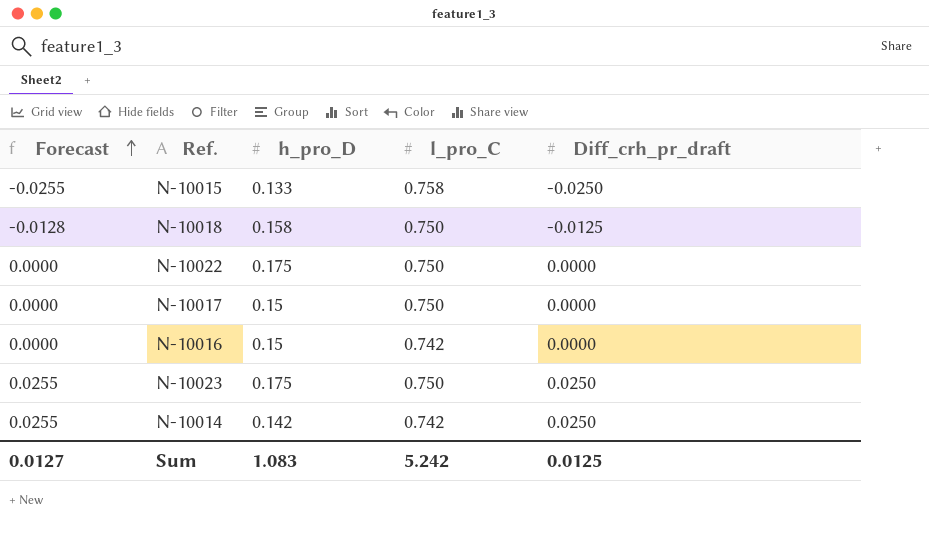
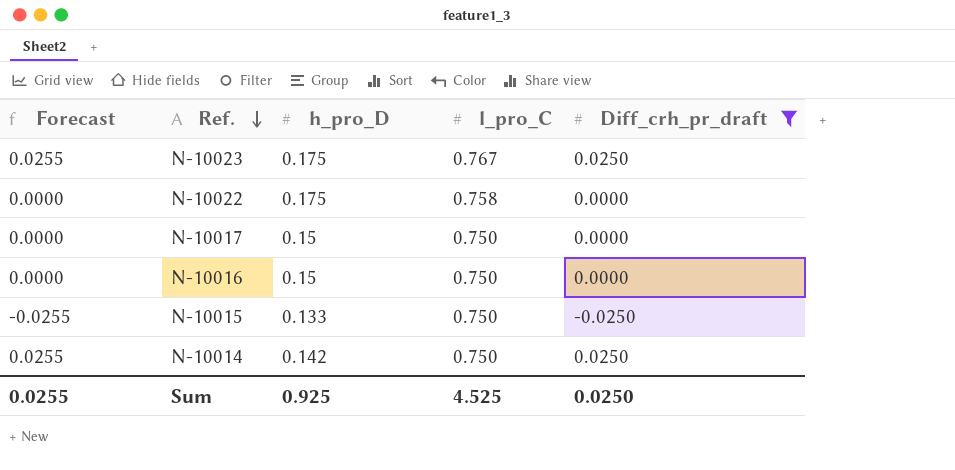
filter: none -> Diff_crh_pr_draft != -0.0125
row order: Forecast ascending -> Ref. descending
N-10023 | l_pro_C: 0.750 -> 0.767
N-10022 | l_pro_C: 0.750 -> 0.758
N-10016 | l_pro_C: 0.742 -> 0.750
N-10015 | l_pro_C: 0.758 -> 0.750
N-10014 | l_pro_C: 0.742 -> 0.750
Sum | Forecast: 0.0127 -> 0.0255
Sum | h_pro_D: 1.083 -> 0.925
Sum | l_pro_C: 5.242 -> 4.525
Sum | Diff_crh_pr_draft: 0.0125 -> 0.0250

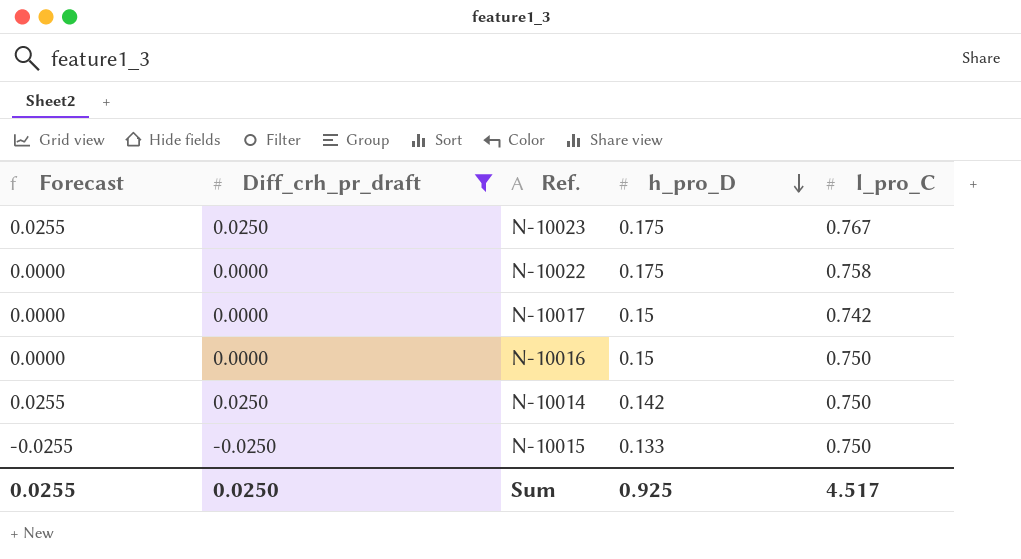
row order: Ref. descending -> h_pro_D descending
column Diff_crh_pr_draft | position: 5 -> 2
N-10017 | l_pro_C: 0.750 -> 0.742
Sum | l_pro_C: 4.525 -> 4.517

